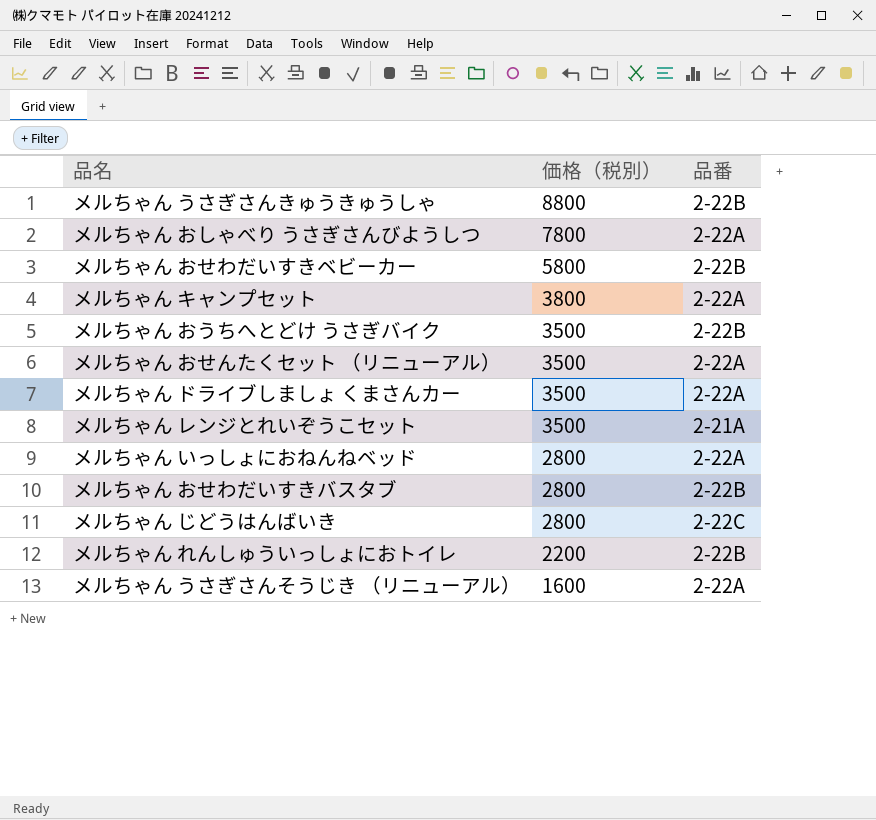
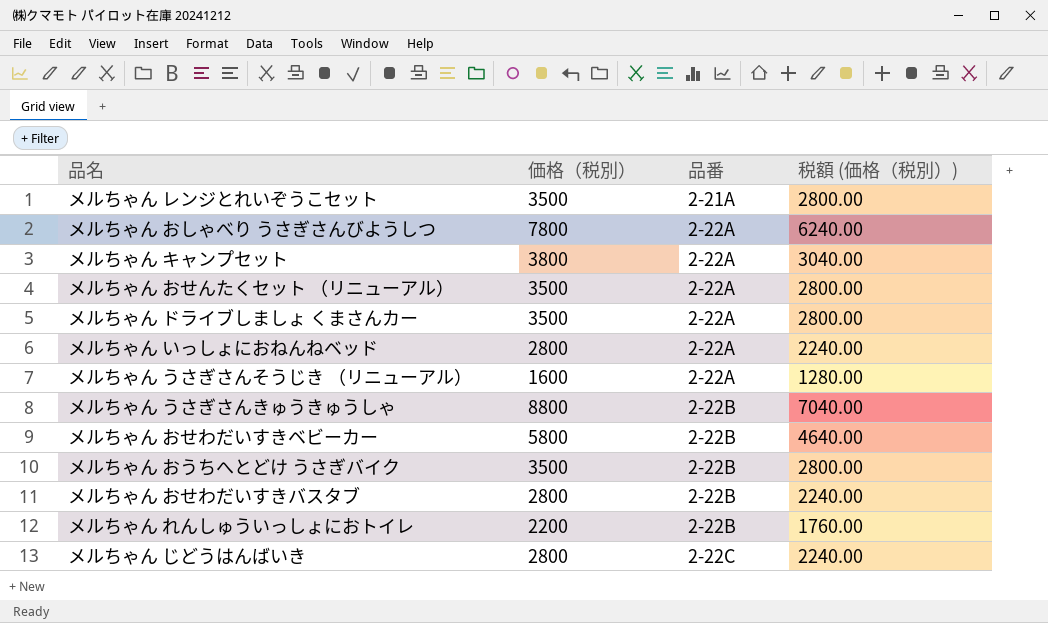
row order: 価格（税別） descending -> 品番 ascending
column 税額 (価格（税別）) | formula: none -> [価格（税別）] * 0.8

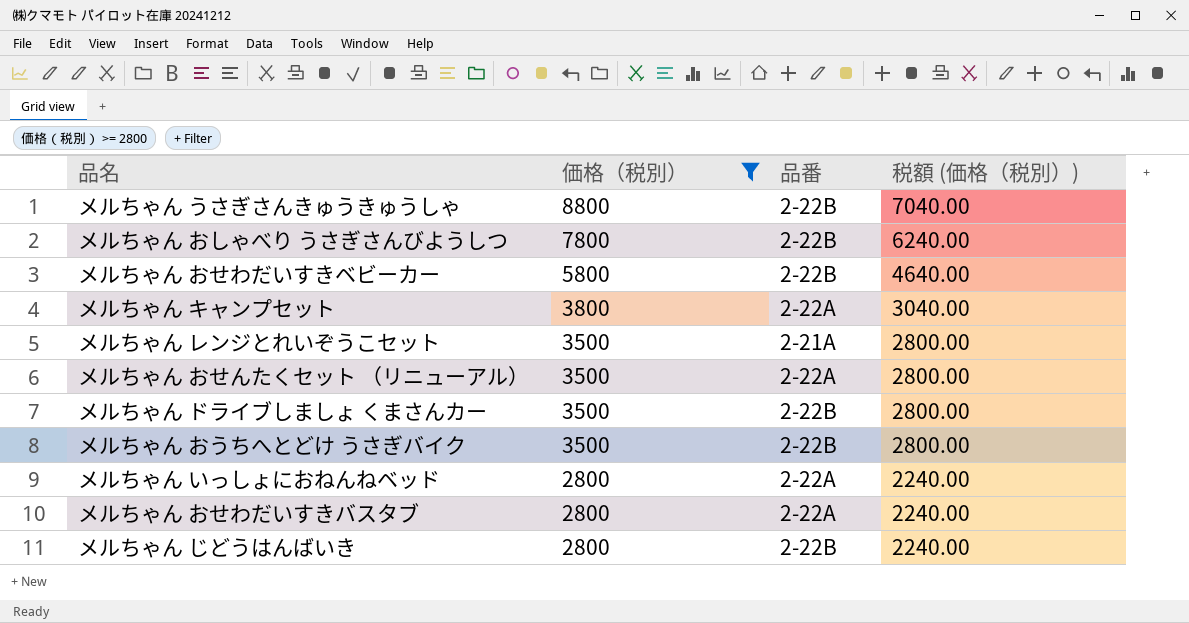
filter: none -> 価格（税別） >= 2800
row order: 品番 ascending -> 価格（税別） descending
メルちゃん おしゃべり うさぎさんびようしつ | 品番: 2-22A -> 2-22B
メルちゃん ドライブしましょ くまさんカー | 品番: 2-22A -> 2-22B
メルちゃん おせわだいすきバスタブ | 品番: 2-22B -> 2-22A
メルちゃん じどうはんばいき | 品番: 2-22C -> 2-22B

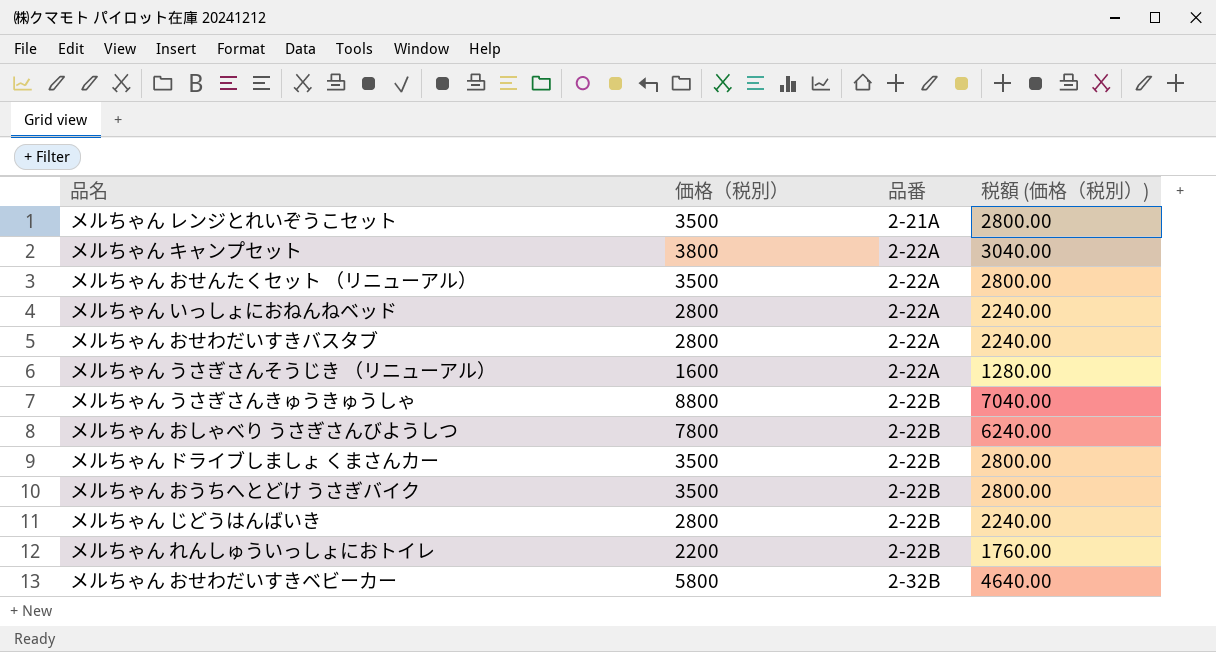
filter: 価格（税別） >= 2800 -> none
row order: 価格（税別） descending -> 品番 ascending
メルちゃん おせわだいすきベビーカー | 品番: 2-22B -> 2-32B

